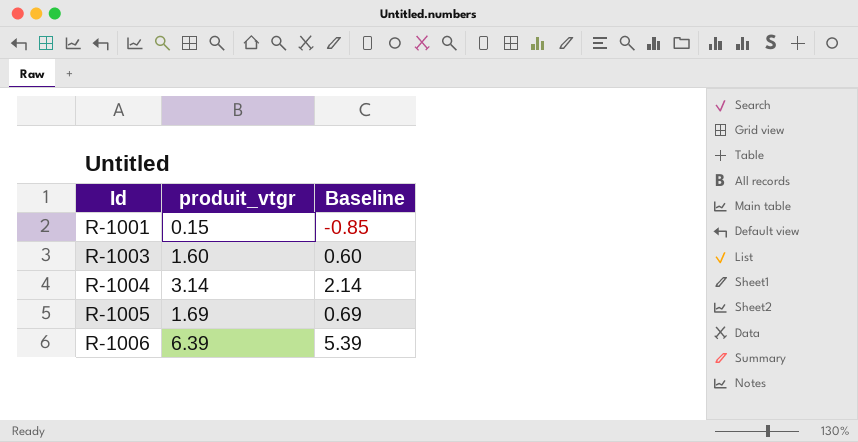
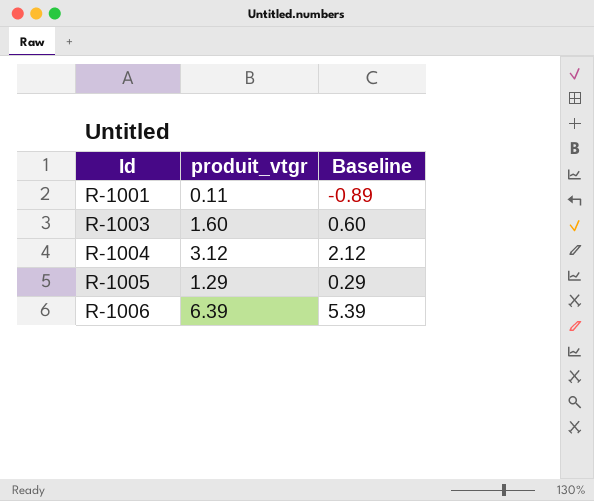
R-1001 | produit_vtgr: 0.15 -> 0.11
R-1001 | Baseline: -0.85 -> -0.89
R-1004 | produit_vtgr: 3.14 -> 3.12
R-1004 | Baseline: 2.14 -> 2.12
R-1005 | produit_vtgr: 1.69 -> 1.29
R-1005 | Baseline: 0.69 -> 0.29

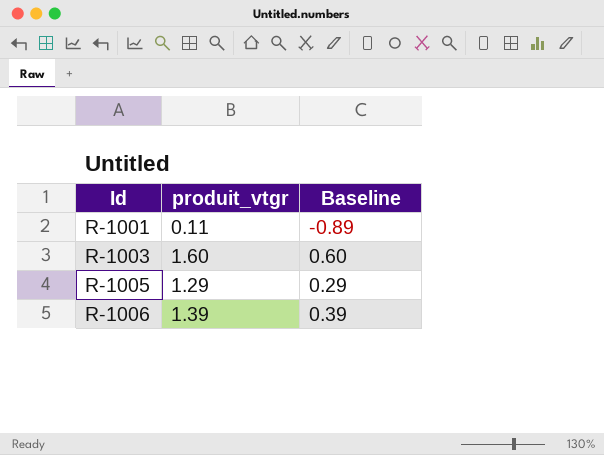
row R-1004: 3.12 | 2.12 -> none
R-1006 | produit_vtgr: 6.39 -> 1.39
R-1006 | Baseline: 5.39 -> 0.39

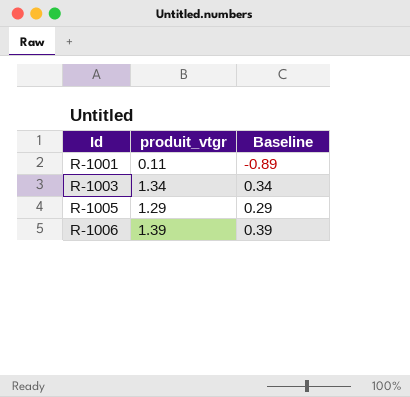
R-1003 | produit_vtgr: 1.60 -> 1.34
R-1003 | Baseline: 0.60 -> 0.34

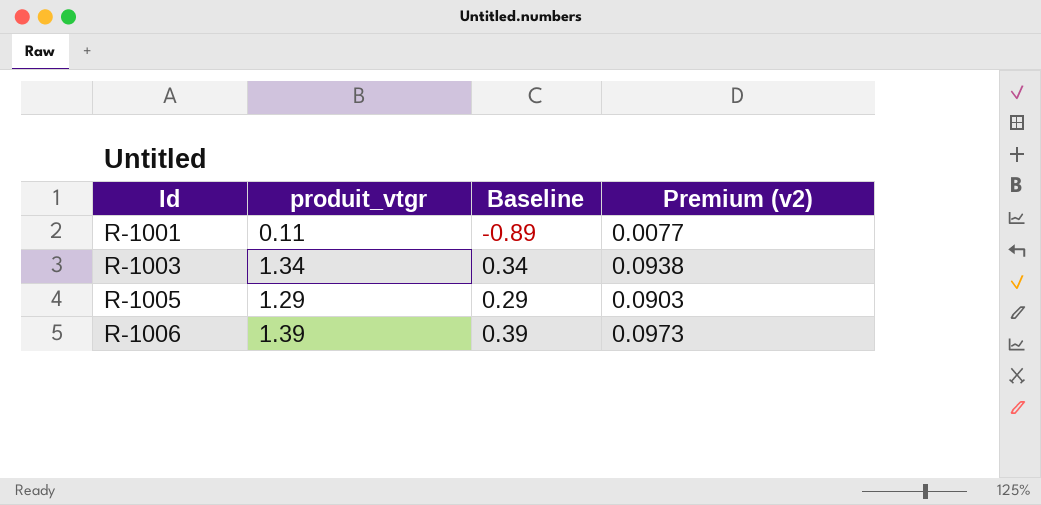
column Premium (v2) | formula: none -> [produit_vtgr] * 0.07

